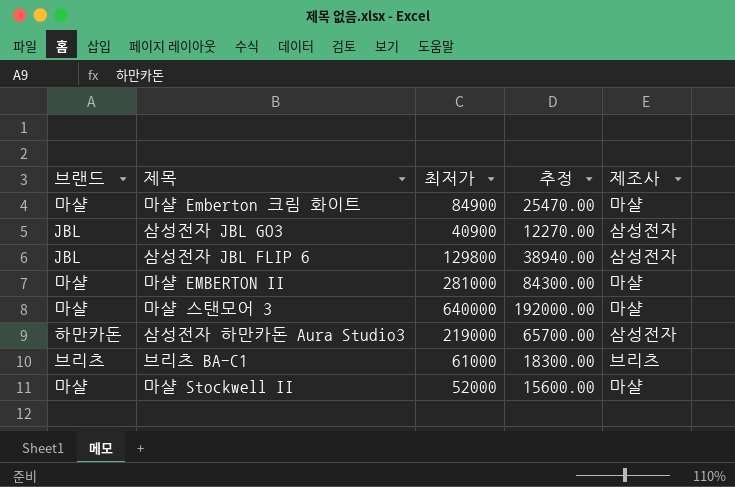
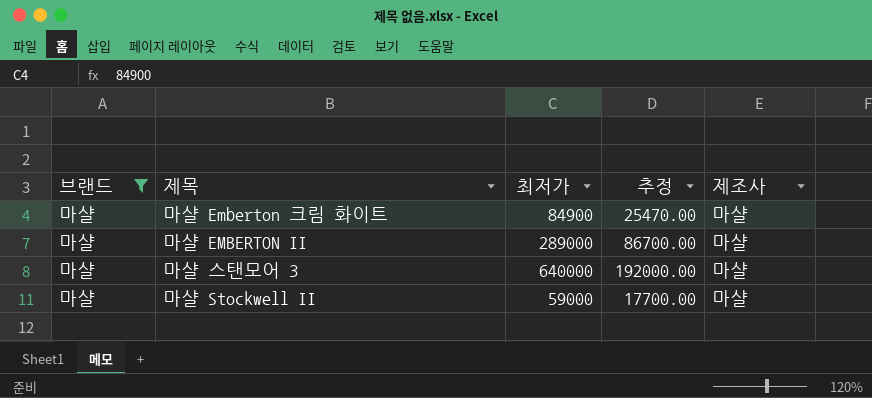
filter: none -> 브랜드 = 마샬
마샬 EMBERTON II | 최저가: 281000 -> 289000
마샬 EMBERTON II | 추정: 84300.00 -> 86700.00
마샬 Stockwell II | 최저가: 52000 -> 59000
마샬 Stockwell II | 추정: 15600.00 -> 17700.00

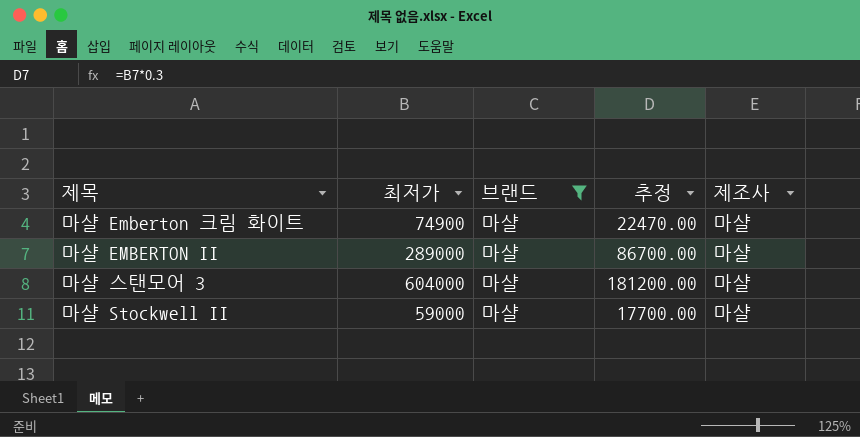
column 브랜드 | position: 1 -> 3
마샬 Emberton 크림 화이트 | 최저가: 84900 -> 74900
마샬 Emberton 크림 화이트 | 추정: 25470.00 -> 22470.00
마샬 스탠모어 3 | 최저가: 640000 -> 604000
마샬 스탠모어 3 | 추정: 192000.00 -> 181200.00

